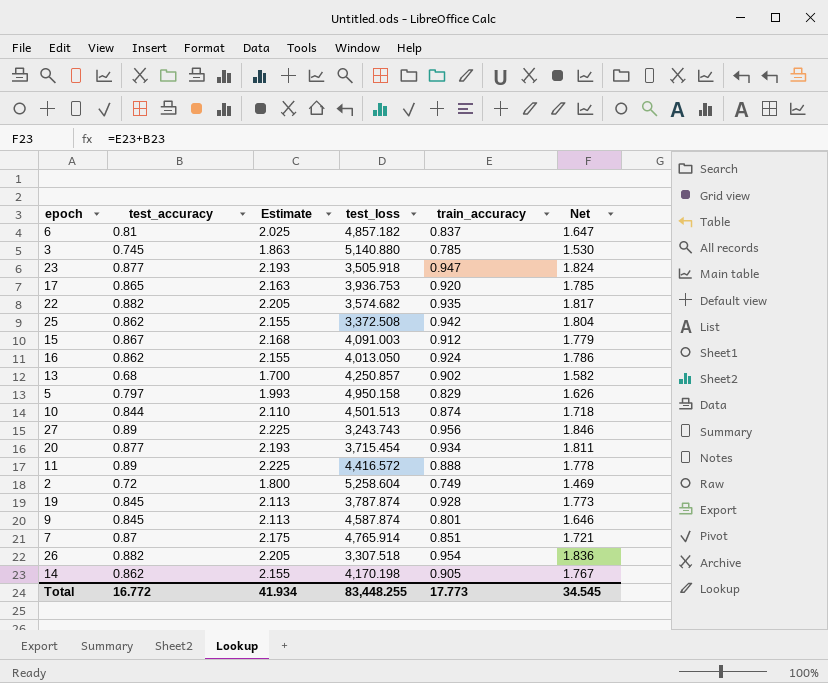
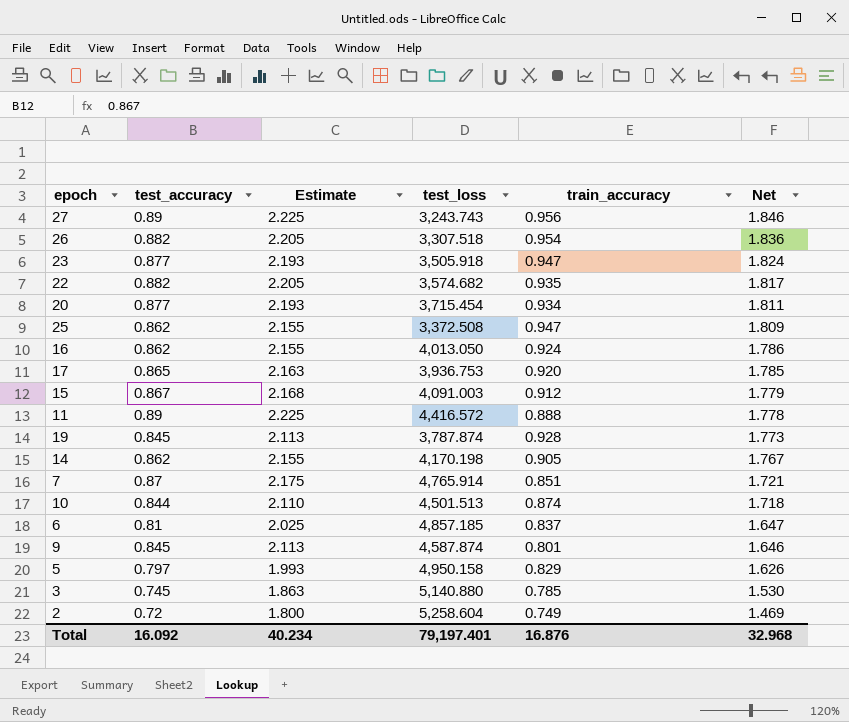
row order: none -> Net descending
row 13: 0.68 | 1.700 | 4,250.857 | 0.902 | 1.582 -> none
25 | train_accuracy: 0.942 -> 0.947
25 | Net: 1.804 -> 1.809
6 | test_loss: 4,857.182 -> 4,857.185
Total | test_accuracy: 16.772 -> 16.092
Total | Estimate: 41.934 -> 40.234
Total | test_loss: 83,448.255 -> 79,197.401
Total | train_accuracy: 17.773 -> 16.876
Total | Net: 34.545 -> 32.968

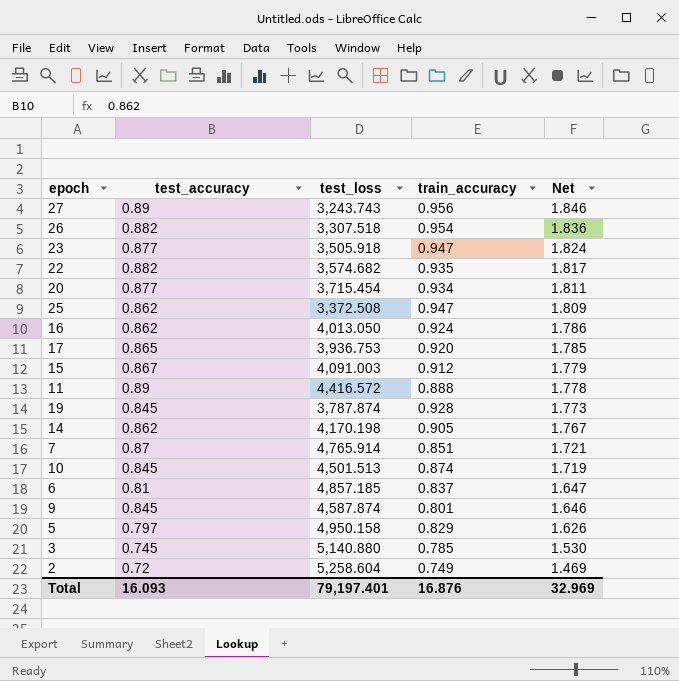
column Estimate | formula: [test_accuracy] * 2.5 -> none
10 | test_accuracy: 0.844 -> 0.845
10 | Net: 1.718 -> 1.719
Total | test_accuracy: 16.092 -> 16.093
Total | Net: 32.968 -> 32.969

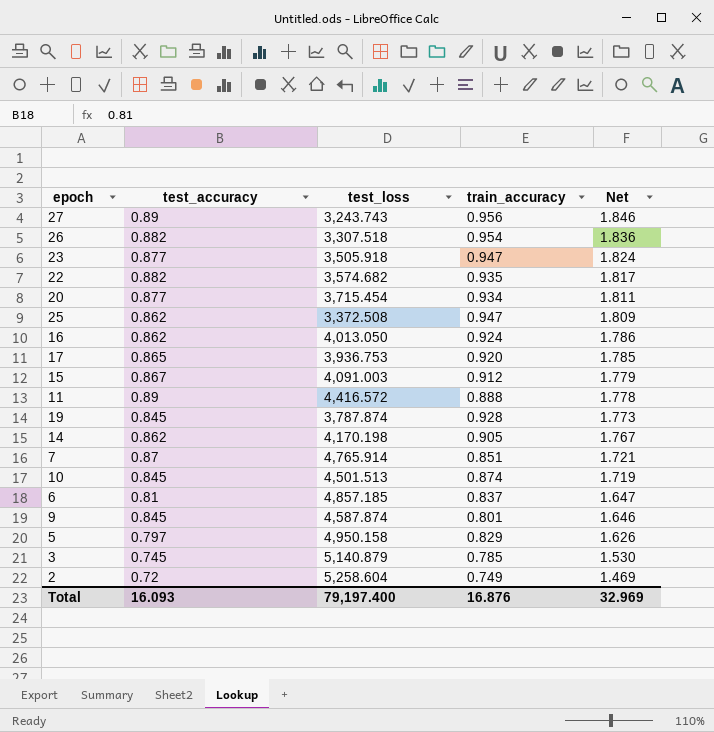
3 | test_loss: 5,140.880 -> 5,140.879
Total | test_loss: 79,197.401 -> 79,197.400

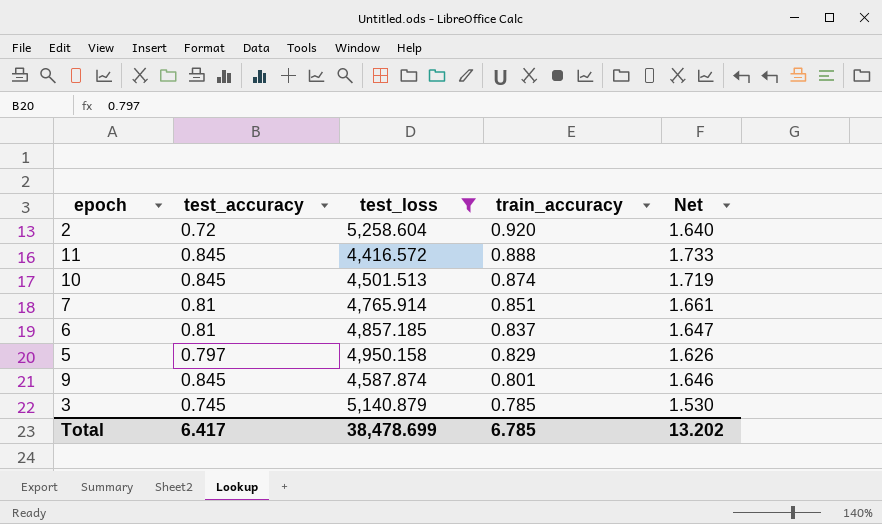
filter: none -> test_loss >= 4,416.572
row order: Net descending -> train_accuracy descending
2 | train_accuracy: 0.749 -> 0.920
2 | Net: 1.469 -> 1.640
11 | test_accuracy: 0.89 -> 0.845
11 | Net: 1.778 -> 1.733
7 | test_accuracy: 0.87 -> 0.81
7 | Net: 1.721 -> 1.661
Total | test_accuracy: 16.093 -> 6.417
Total | test_loss: 79,197.400 -> 38,478.699
Total | train_accuracy: 16.876 -> 6.785
Total | Net: 32.969 -> 13.202

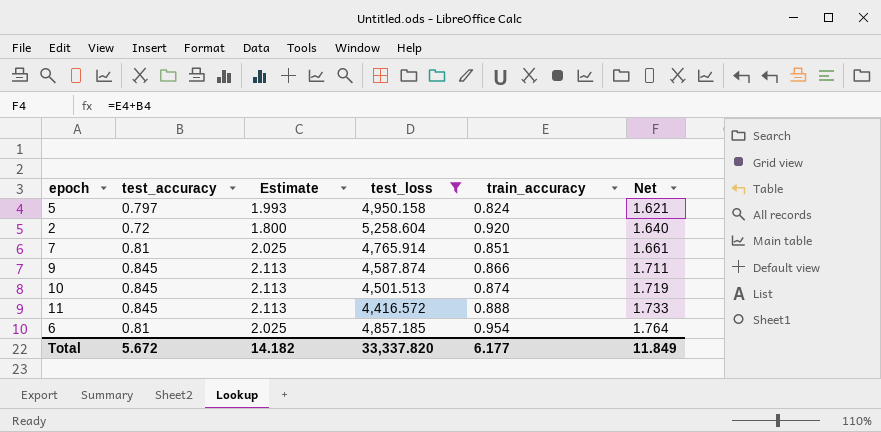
row order: train_accuracy descending -> Net ascending
column Estimate | formula: none -> [test_accuracy] * 2.5
row 3: 0.745 | 5,140.879 | 0.785 | 1.530 -> none
5 | train_accuracy: 0.829 -> 0.824
5 | Net: 1.626 -> 1.621
9 | train_accuracy: 0.801 -> 0.866
9 | Net: 1.646 -> 1.711
6 | train_accuracy: 0.837 -> 0.954
6 | Net: 1.647 -> 1.764
Total | test_accuracy: 6.417 -> 5.672
Total | test_loss: 38,478.699 -> 33,337.820
Total | train_accuracy: 6.785 -> 6.177
Total | Net: 13.202 -> 11.849

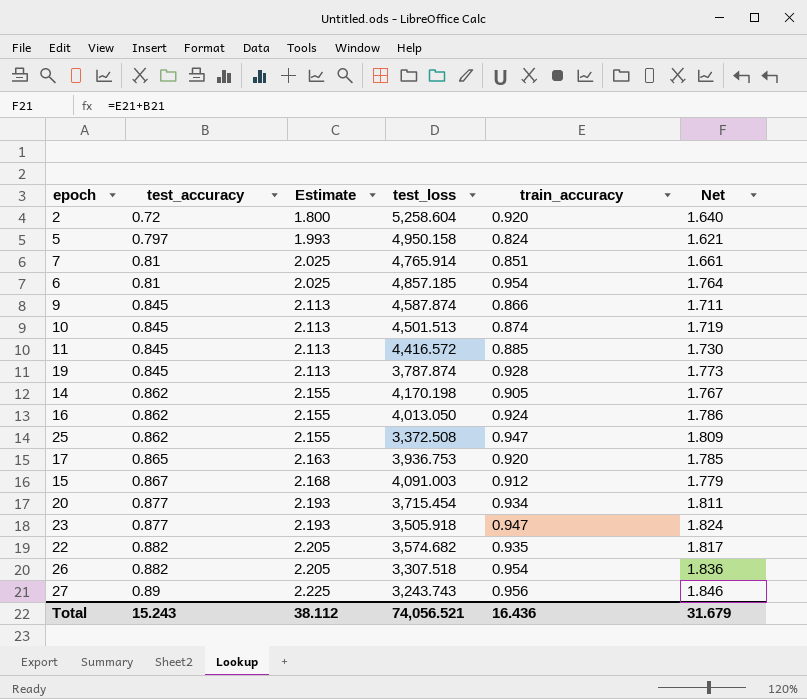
filter: test_loss >= 4,416.572 -> none
row order: Net ascending -> test_accuracy ascending
11 | train_accuracy: 0.888 -> 0.885
11 | Net: 1.733 -> 1.730
Total | test_accuracy: 5.672 -> 15.243
Total | Estimate: 14.182 -> 38.112
Total | test_loss: 33,337.820 -> 74,056.521
Total | train_accuracy: 6.177 -> 16.436
Total | Net: 11.849 -> 31.679

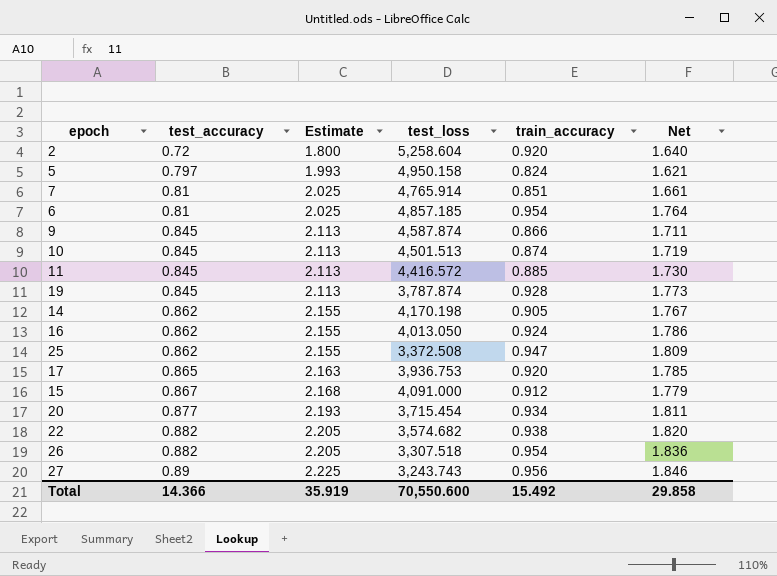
row 23: 0.877 | 2.193 | 3,505.918 | 0.947 | 1.824 -> none
15 | test_loss: 4,091.003 -> 4,091.000
22 | train_accuracy: 0.935 -> 0.938
22 | Net: 1.817 -> 1.820
Total | test_accuracy: 15.243 -> 14.366
Total | Estimate: 38.112 -> 35.919
Total | test_loss: 74,056.521 -> 70,550.600
Total | train_accuracy: 16.436 -> 15.492
Total | Net: 31.679 -> 29.858

